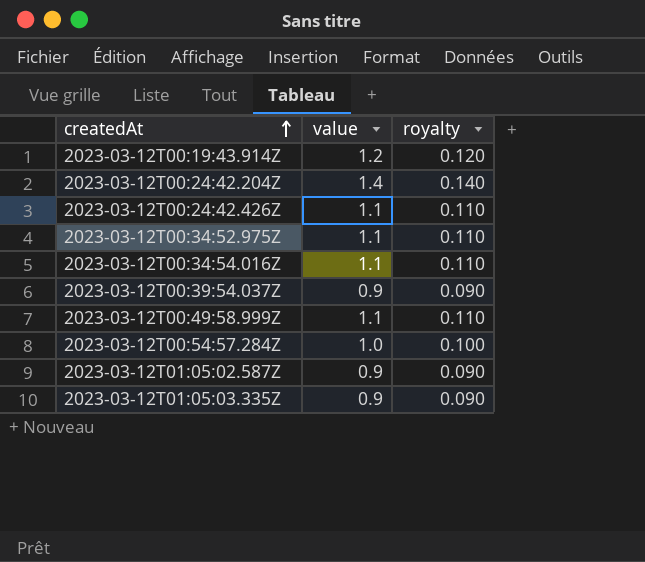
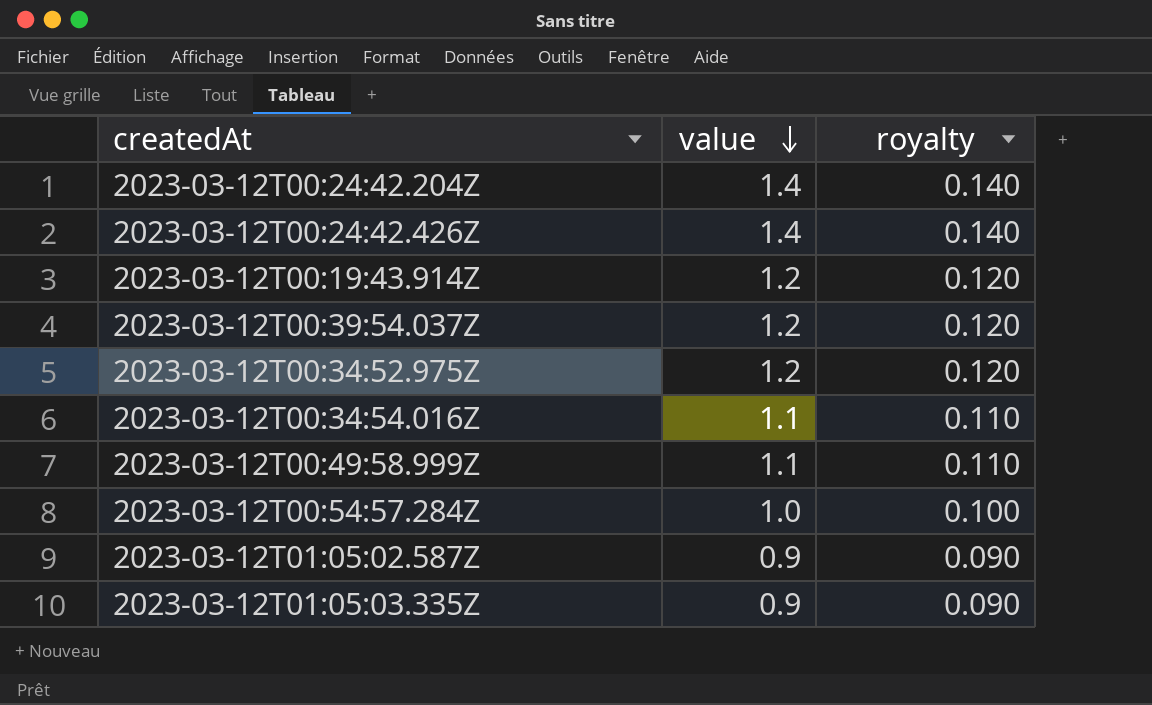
row order: createdAt ascending -> value descending
2023-03-12T00:24:42.426Z | value: 1.1 -> 1.4
2023-03-12T00:24:42.426Z | royalty: 0.110 -> 0.140
2023-03-12T00:39:54.037Z | value: 0.9 -> 1.2
2023-03-12T00:39:54.037Z | royalty: 0.090 -> 0.120
2023-03-12T00:34:52.975Z | value: 1.1 -> 1.2
2023-03-12T00:34:52.975Z | royalty: 0.110 -> 0.120

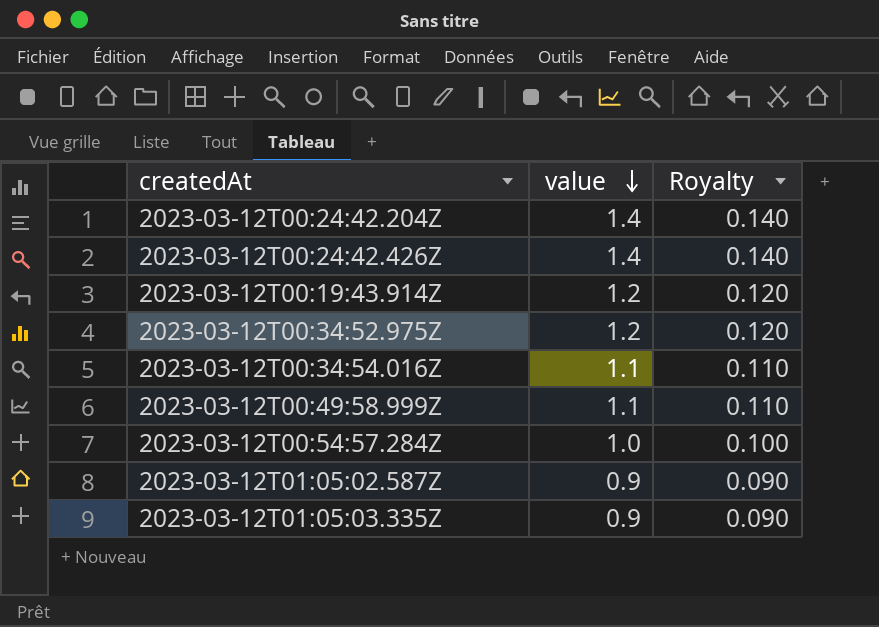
column name: royalty -> Royalty
row 2023-03-12T00:39:54.037Z: 1.2 | 0.120 -> none

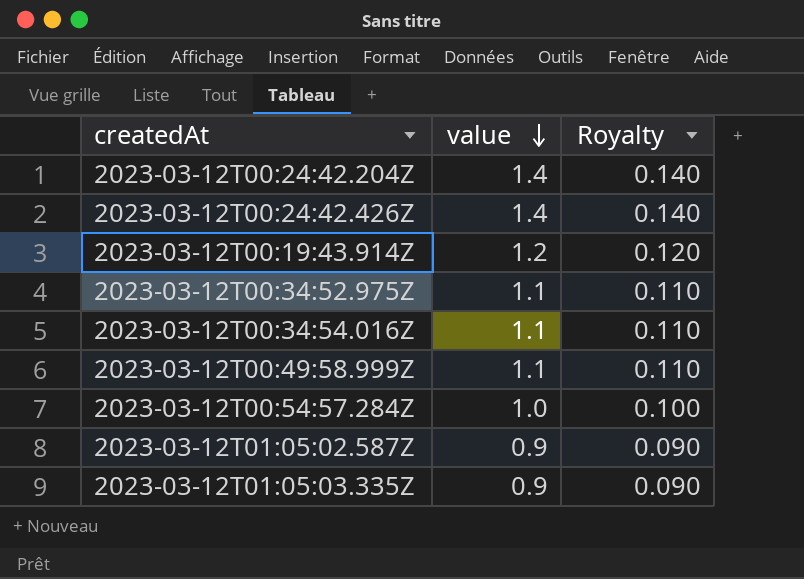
2023-03-12T00:34:52.975Z | value: 1.2 -> 1.1
2023-03-12T00:34:52.975Z | Royalty: 0.120 -> 0.110

